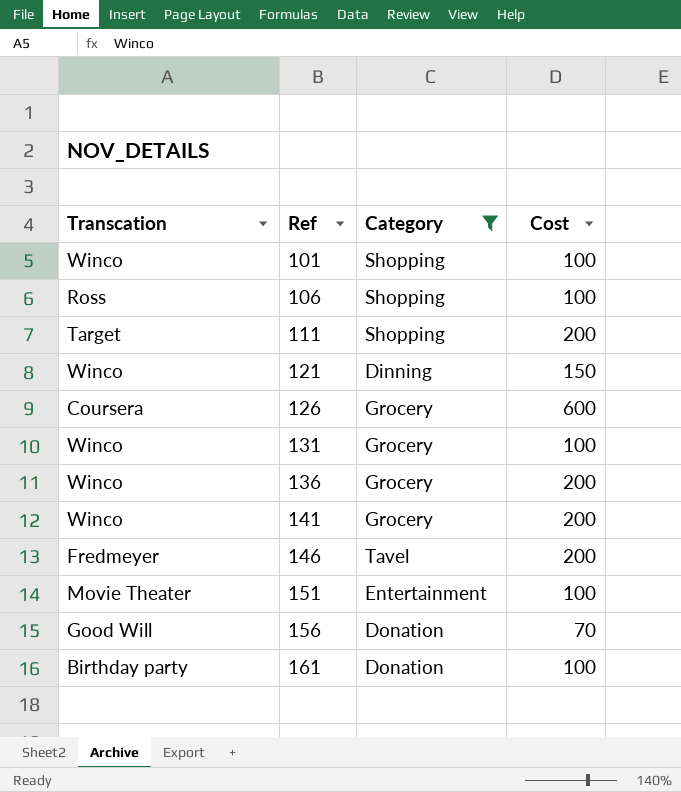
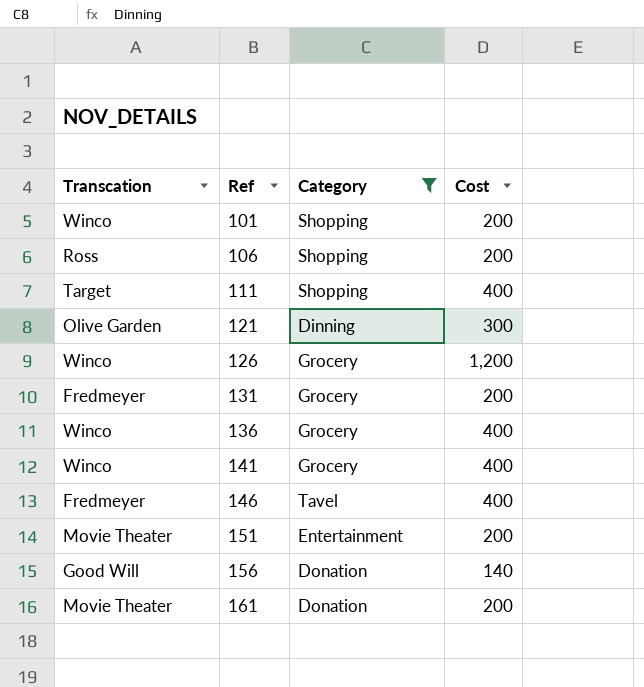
101 | Cost: 100 -> 200
106 | Cost: 100 -> 200
111 | Cost: 200 -> 400
121 | Transcation: Winco -> Olive Garden
121 | Cost: 150 -> 300
126 | Transcation: Coursera -> Winco
126 | Cost: 600 -> 1,200
131 | Transcation: Winco -> Fredmeyer
131 | Cost: 100 -> 200
136 | Cost: 200 -> 400
141 | Cost: 200 -> 400
146 | Cost: 200 -> 400
151 | Cost: 100 -> 200
156 | Cost: 70 -> 140
161 | Transcation: Birthday party -> Movie Theater
161 | Cost: 100 -> 200

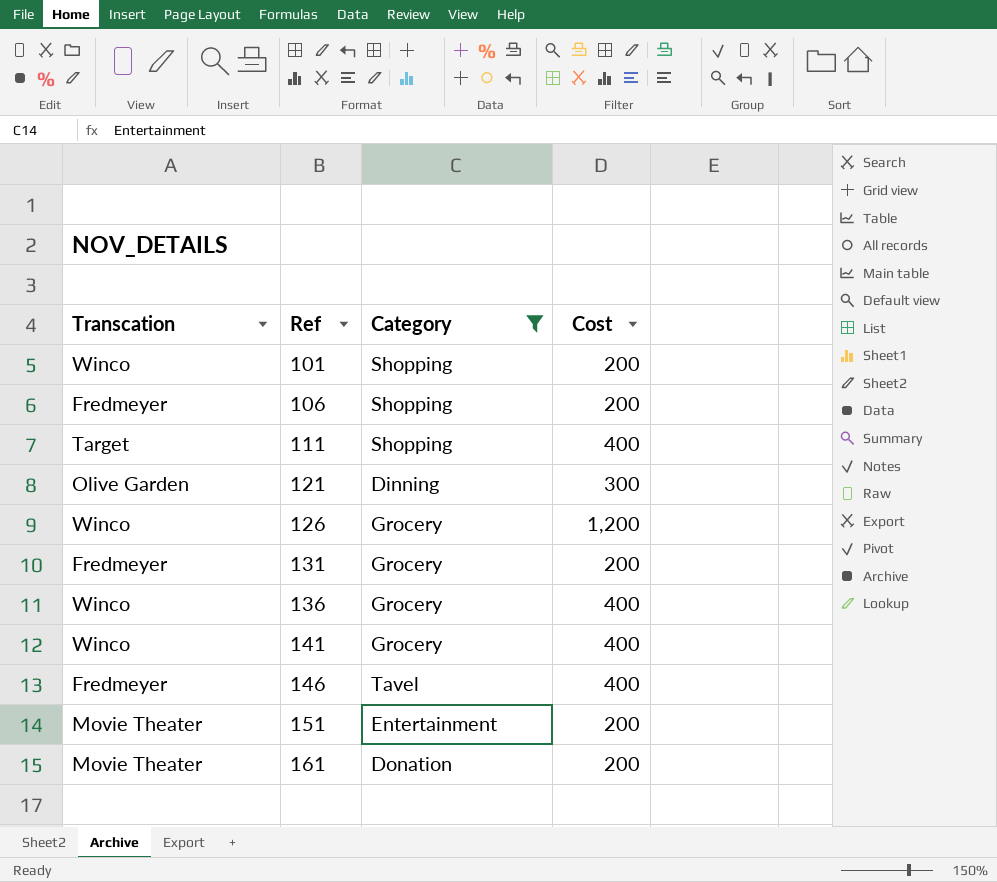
row 156: Good Will | Donation | 140 -> none
106 | Transcation: Ross -> Fredmeyer

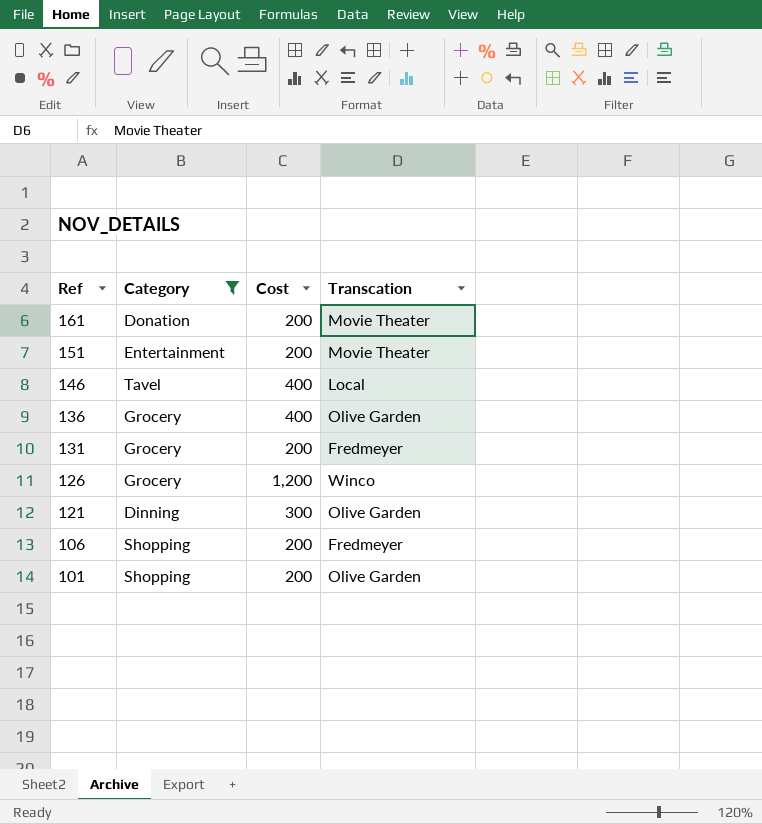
row order: Ref ascending -> Ref descending
column Transcation | position: 1 -> 4
row 111: Target | Shopping | 400 -> none
row 141: Winco | Grocery | 400 -> none
146 | Transcation: Fredmeyer -> Local
136 | Transcation: Winco -> Olive Garden
101 | Transcation: Winco -> Olive Garden

